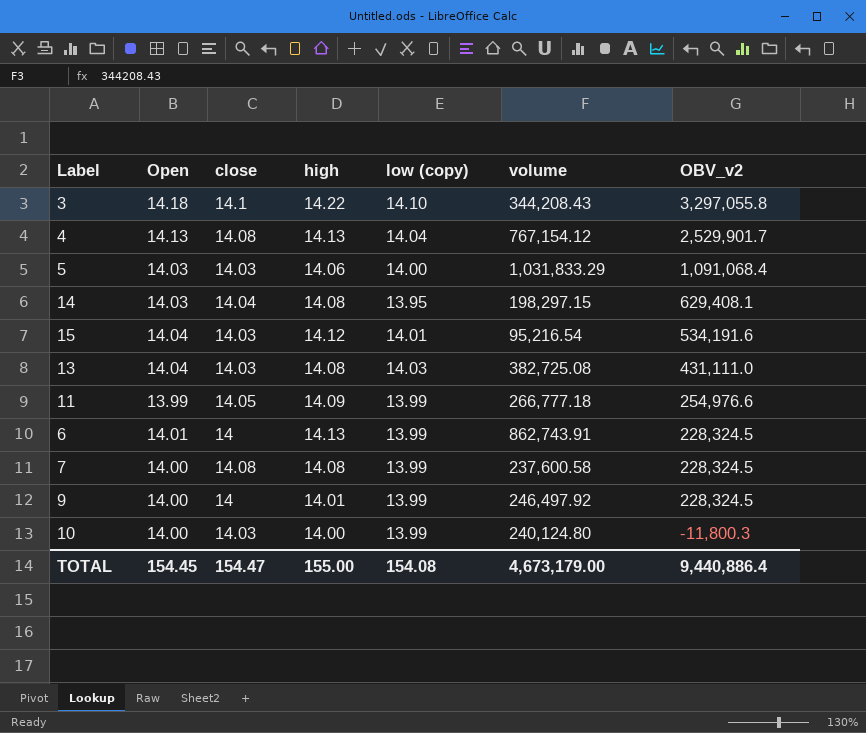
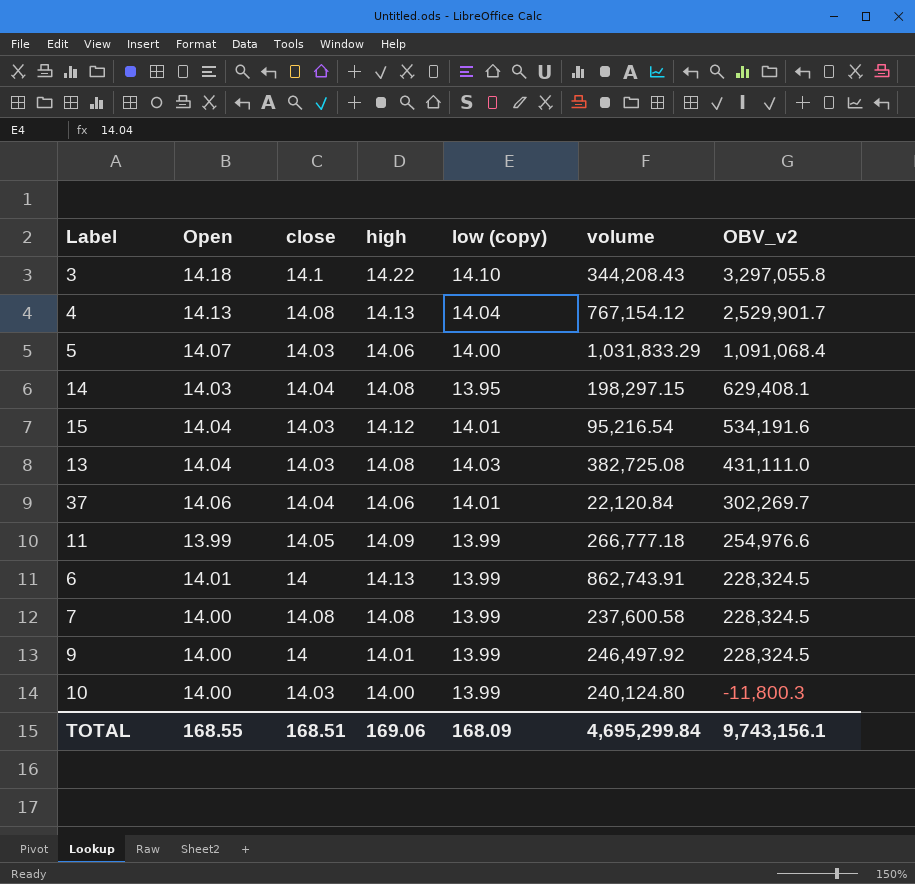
5 | Open: 14.03 -> 14.07
row 37: none -> 14.06 | 14.04 | 14.06 | 14.01 | 22,120.84 | 302,269.7
TOTAL | Open: 154.45 -> 168.55
TOTAL | close: 154.47 -> 168.51
TOTAL | high: 155.00 -> 169.06
TOTAL | low (copy): 154.08 -> 168.09
TOTAL | volume: 4,673,179.00 -> 4,695,299.84
TOTAL | OBV_v2: 9,440,886.4 -> 9,743,156.1

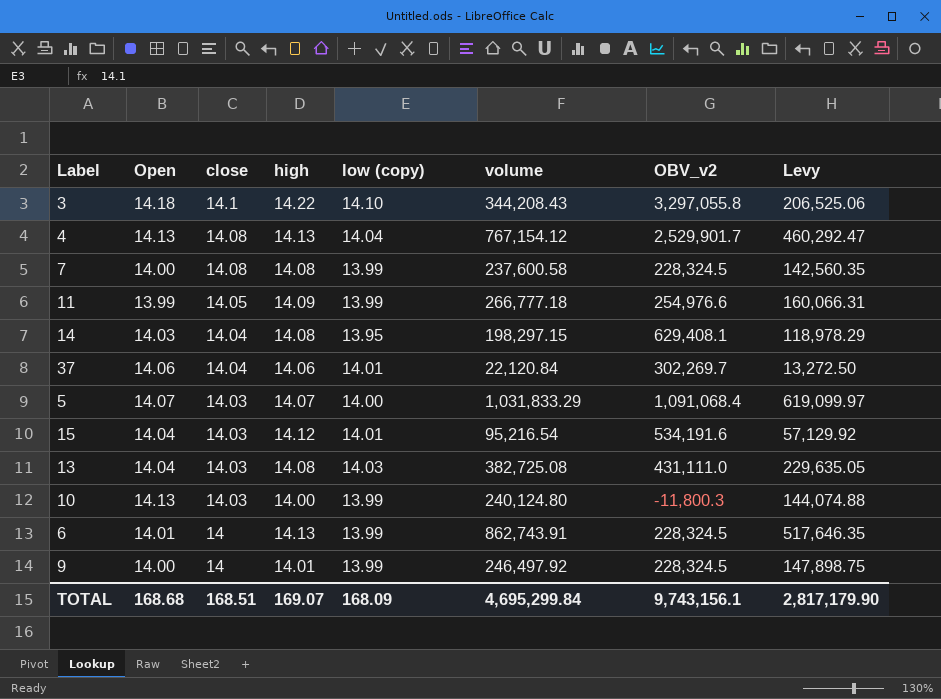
row order: OBV_v2 descending -> close descending
column Levy | formula: none -> [volume] * 0.6
5 | high: 14.06 -> 14.07
10 | Open: 14.00 -> 14.13
TOTAL | Open: 168.55 -> 168.68
TOTAL | high: 169.06 -> 169.07

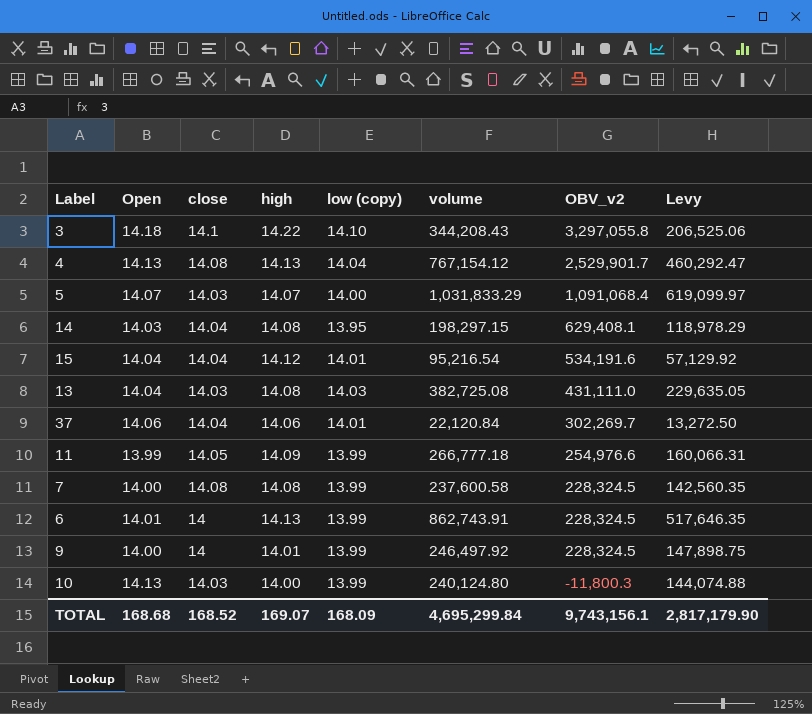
row order: close descending -> OBV_v2 descending
15 | close: 14.03 -> 14.04
TOTAL | close: 168.51 -> 168.52

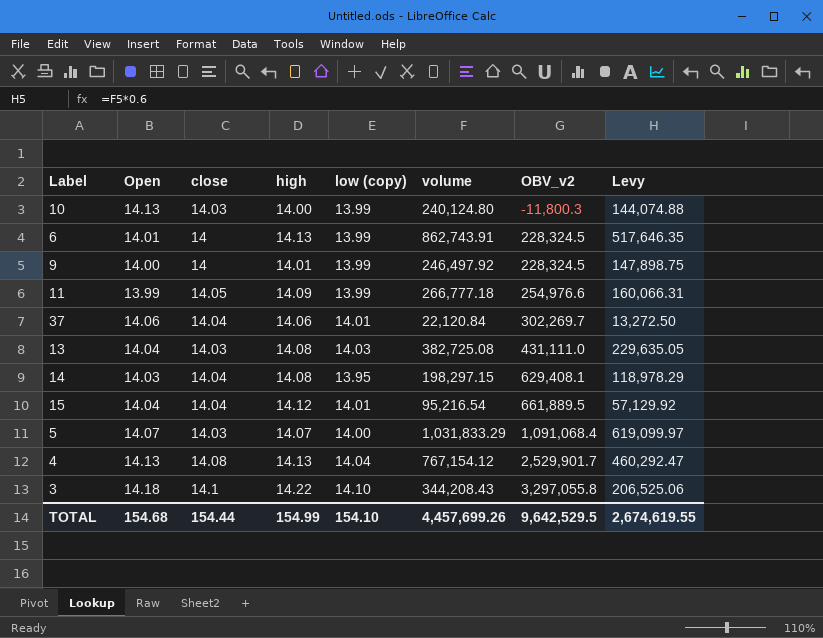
row order: OBV_v2 descending -> OBV_v2 ascending
row 7: 14.00 | 14.08 | 14.08 | 13.99 | 237,600.58 | 228,324.5 | 142,560.35 -> none
15 | OBV_v2: 534,191.6 -> 661,889.5
TOTAL | Open: 168.68 -> 154.68
TOTAL | close: 168.52 -> 154.44
TOTAL | high: 169.07 -> 154.99
TOTAL | low (copy): 168.09 -> 154.10
TOTAL | volume: 4,695,299.84 -> 4,457,699.26
TOTAL | OBV_v2: 9,743,156.1 -> 9,642,529.5
TOTAL | Levy: 2,817,179.90 -> 2,674,619.55

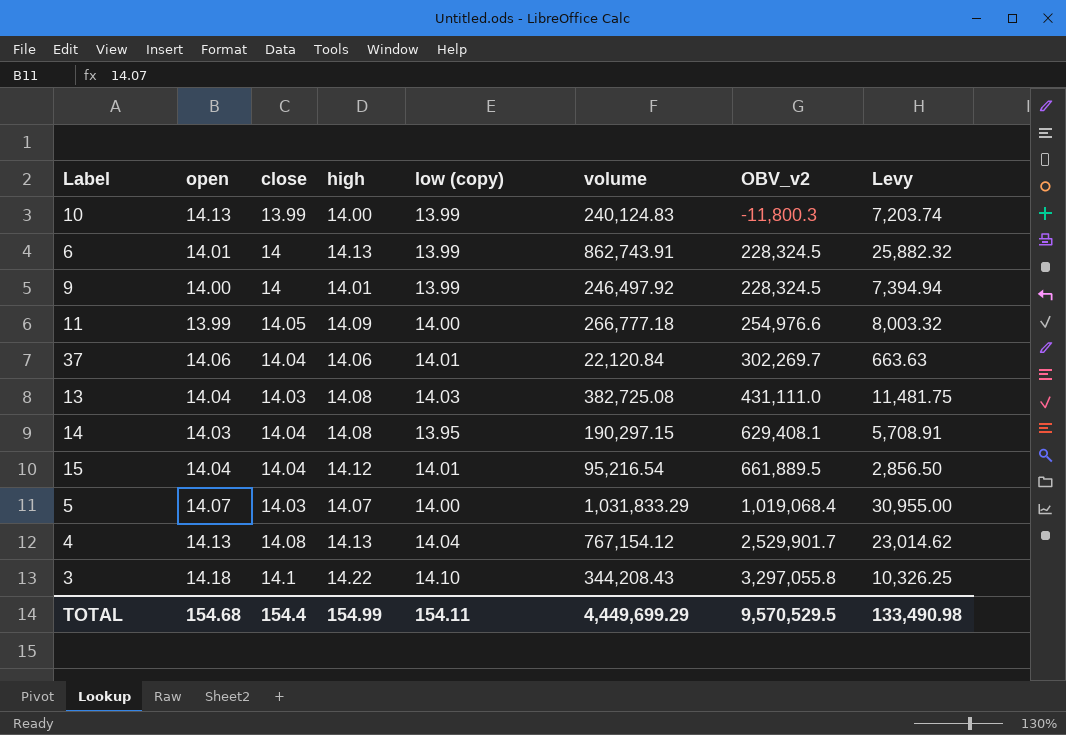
column name: Open -> open
column Levy | formula: [volume] * 0.6 -> [volume] * 0.03
10 | close: 14.03 -> 13.99
10 | volume: 240,124.80 -> 240,124.83
11 | low (copy): 13.99 -> 14.00
14 | volume: 198,297.15 -> 190,297.15
5 | OBV_v2: 1,091,068.4 -> 1,019,068.4
TOTAL | close: 154.44 -> 154.4
TOTAL | low (copy): 154.10 -> 154.11
TOTAL | volume: 4,457,699.26 -> 4,449,699.29
TOTAL | OBV_v2: 9,642,529.5 -> 9,570,529.5
TOTAL | Levy: 2,674,619.55 -> 133,490.98

